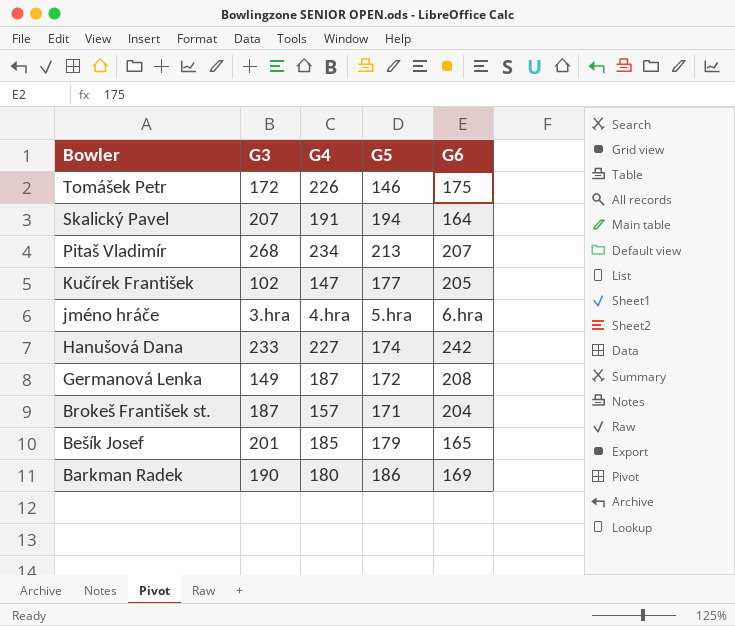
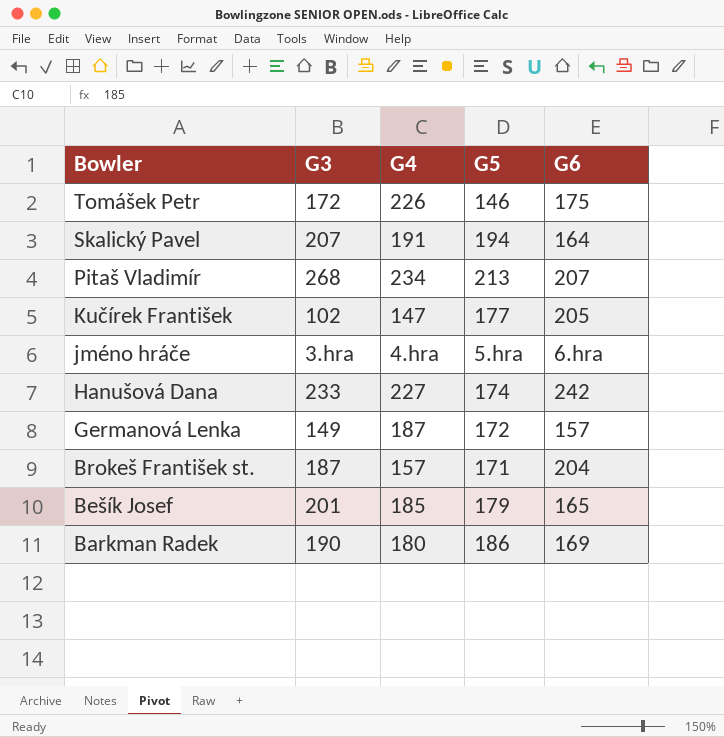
Germanová Lenka | G6: 208 -> 157

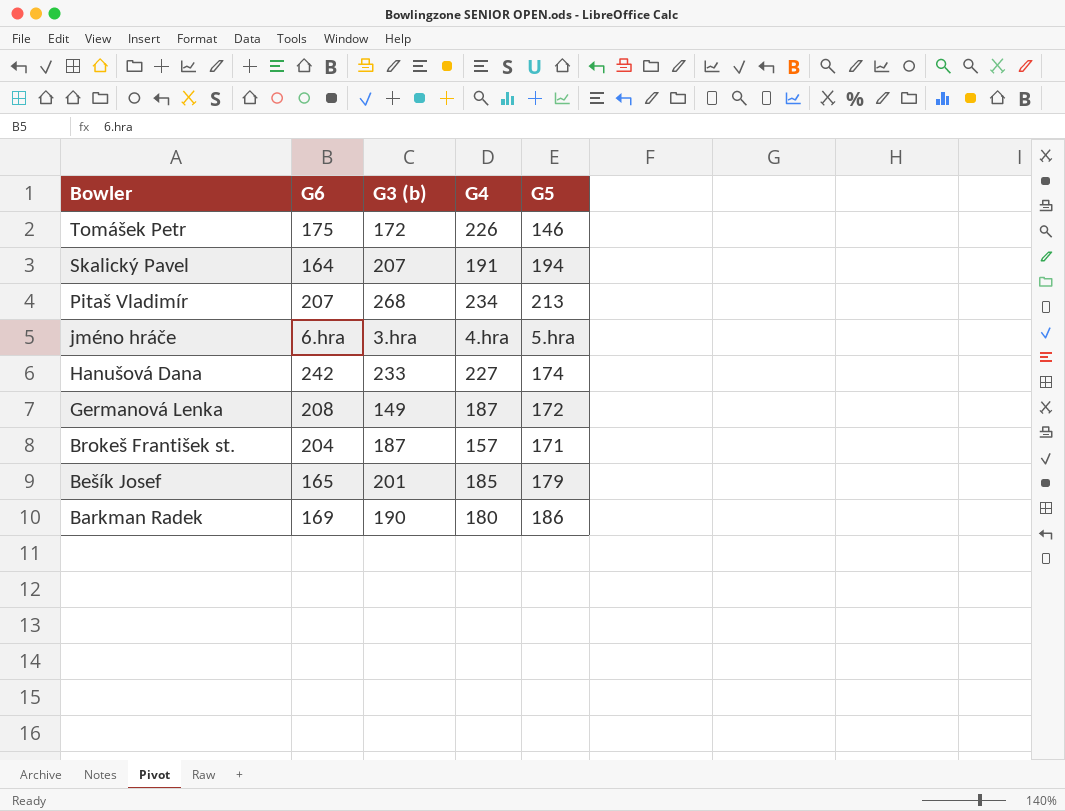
column G6 | position: 5 -> 2
column name: G3 -> G3 (b)
row Kučírek František: 102 | 147 | 177 | 205 -> none
Germanová Lenka | G6: 157 -> 208

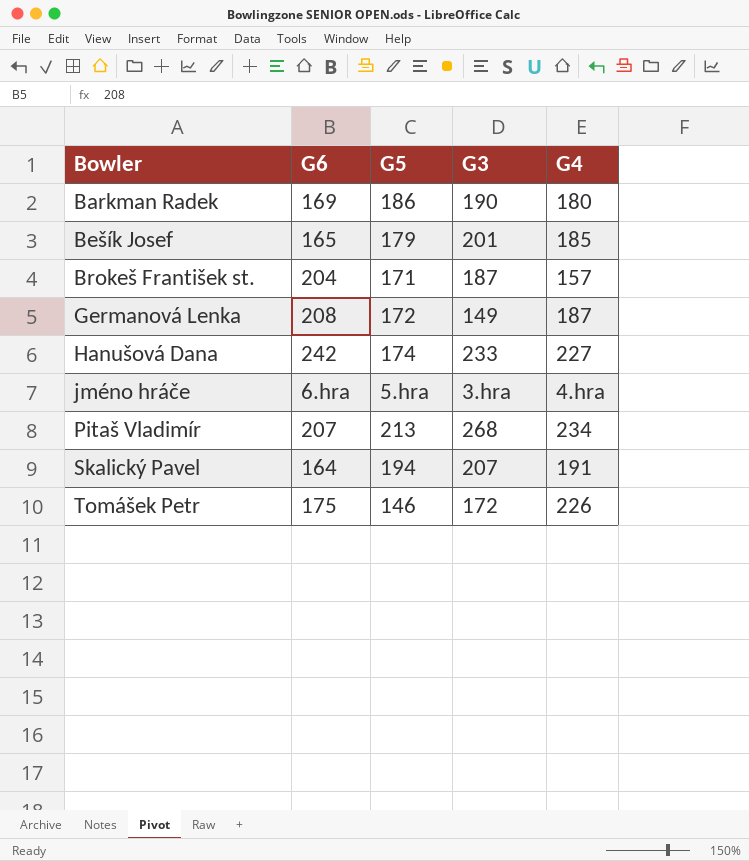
row order: Bowler descending -> Bowler ascending
column G5 | position: 5 -> 3
column name: G3 (b) -> G3

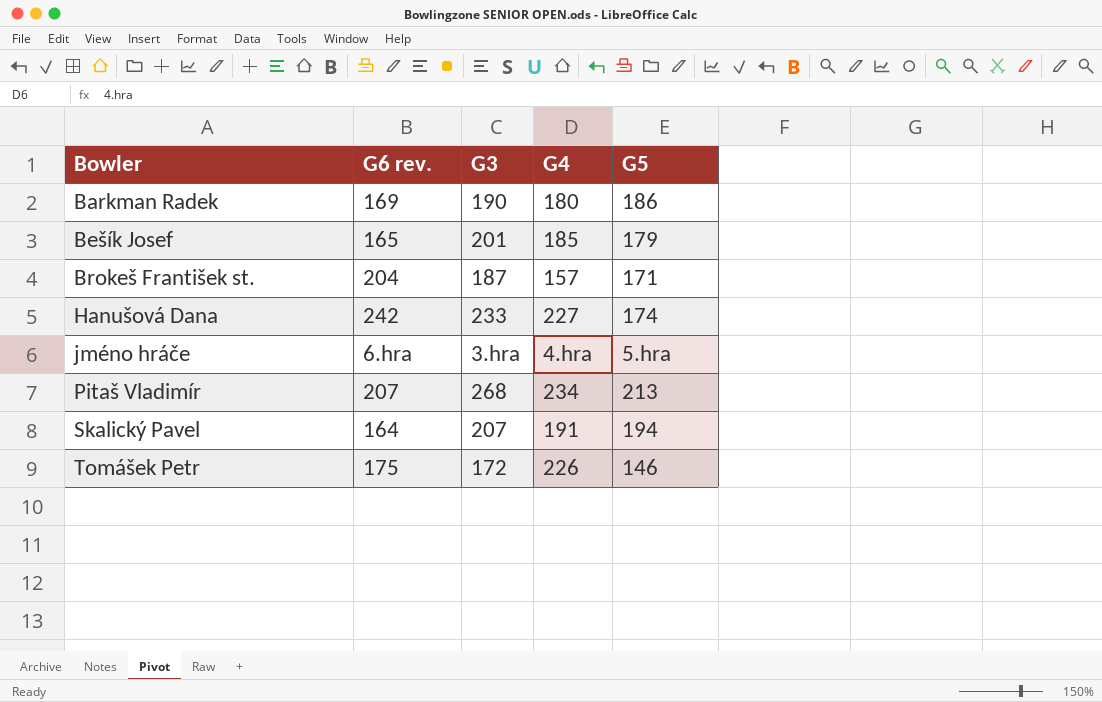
column name: G6 -> G6 rev.
column G5 | position: 3 -> 5
row Germanová Lenka: 208 | 172 | 149 | 187 -> none

